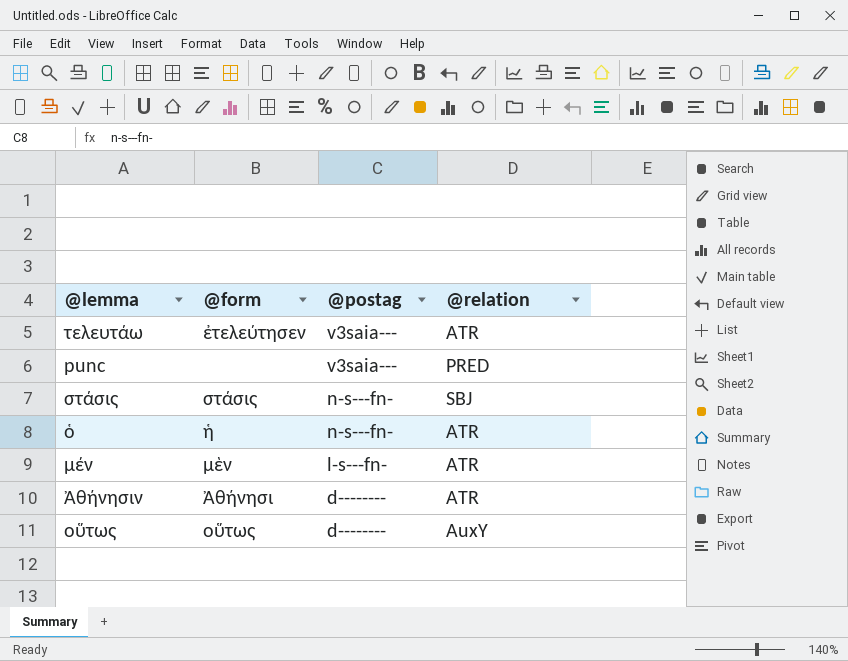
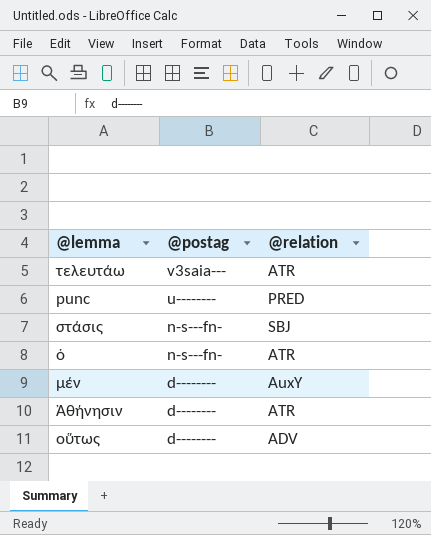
column @form | position: 2 -> none
punc | @postag: v3saia--- -> u--------
μέν | @postag: l-s---fn- -> d--------
μέν | @relation: ATR -> AuxY
οὕτως | @relation: AuxY -> ADV

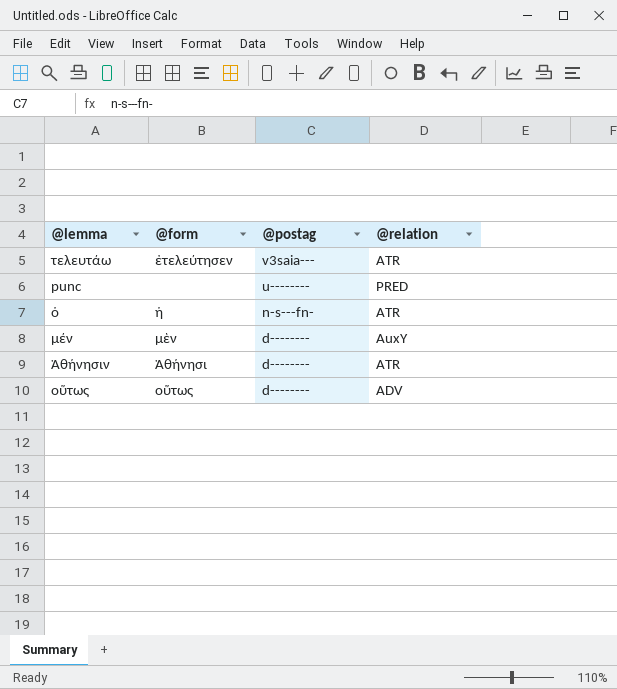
column @form | position: none -> 2
row στάσις: n-s---fn- | SBJ -> none

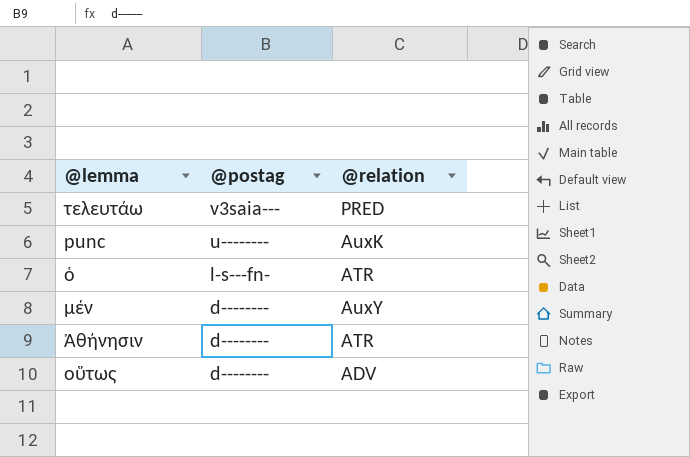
column @form | position: 2 -> none
τελευτάω | @relation: ATR -> PRED
punc | @relation: PRED -> AuxK
ὁ | @postag: n-s---fn- -> l-s---fn-

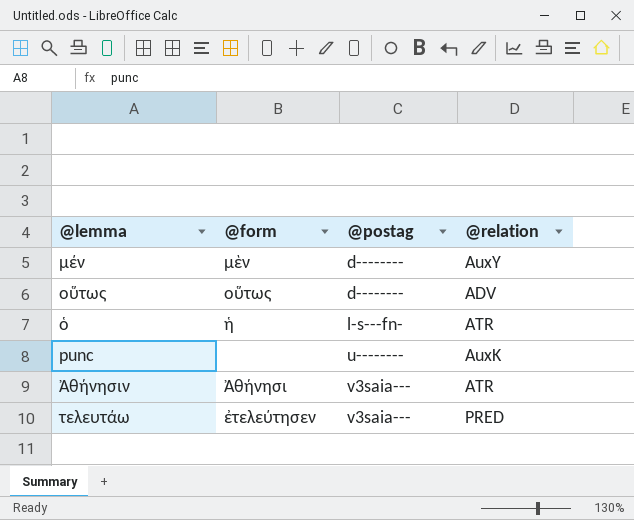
row order: @postag descending -> @postag ascending
column @form | position: none -> 2
Ἀθήνησιν | @postag: d-------- -> v3saia---

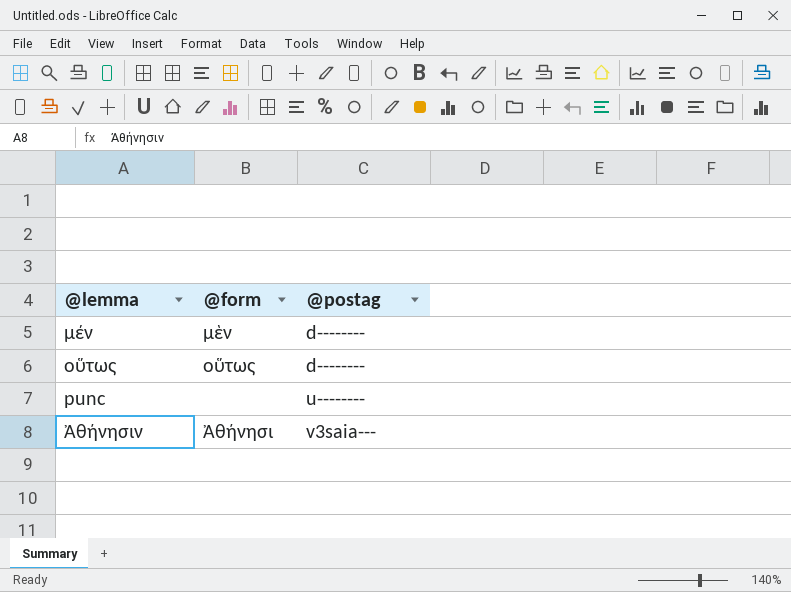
column @relation | position: 4 -> none
row ὁ: ἡ | l-s---fn- | ATR -> none
row τελευτάω: ἐτελεύτησεν | v3saia--- | PRED -> none

